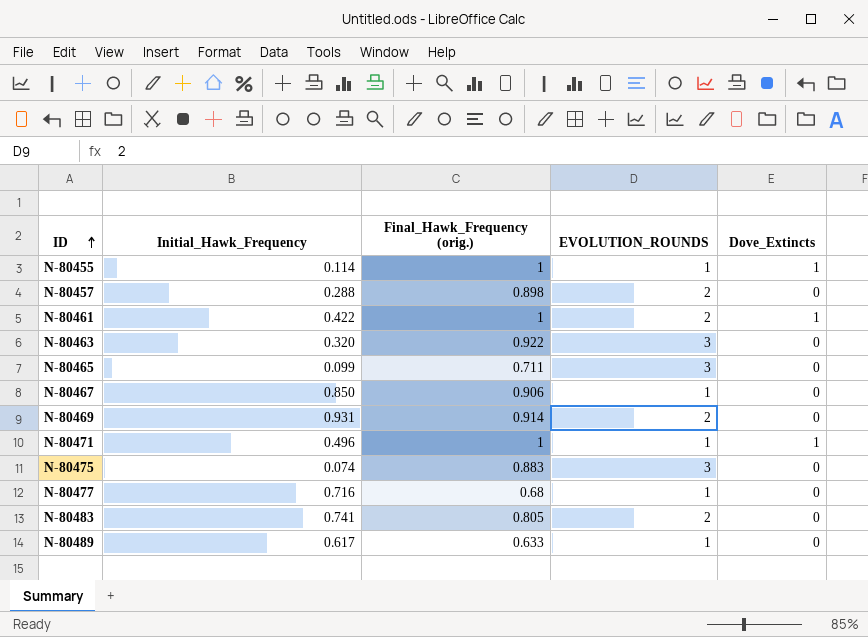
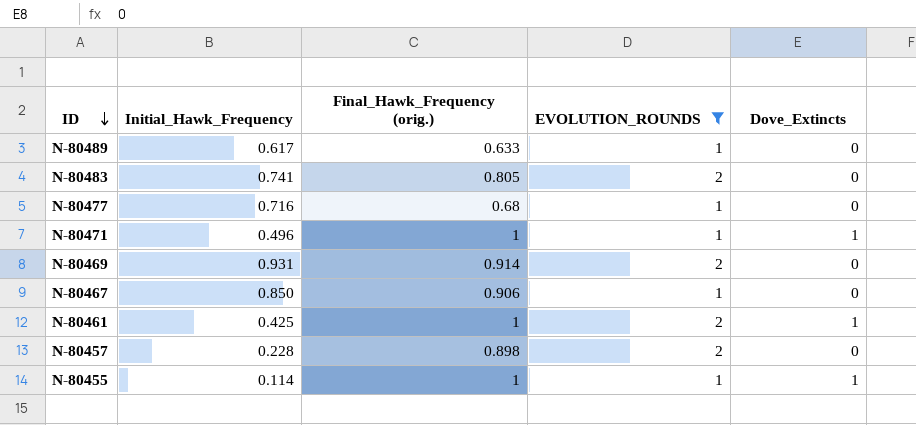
filter: none -> EVOLUTION_ROUNDS != 3
row order: ID ascending -> ID descending
N-80461 | Initial_Hawk_Frequency: 0.422 -> 0.425
N-80457 | Initial_Hawk_Frequency: 0.288 -> 0.228

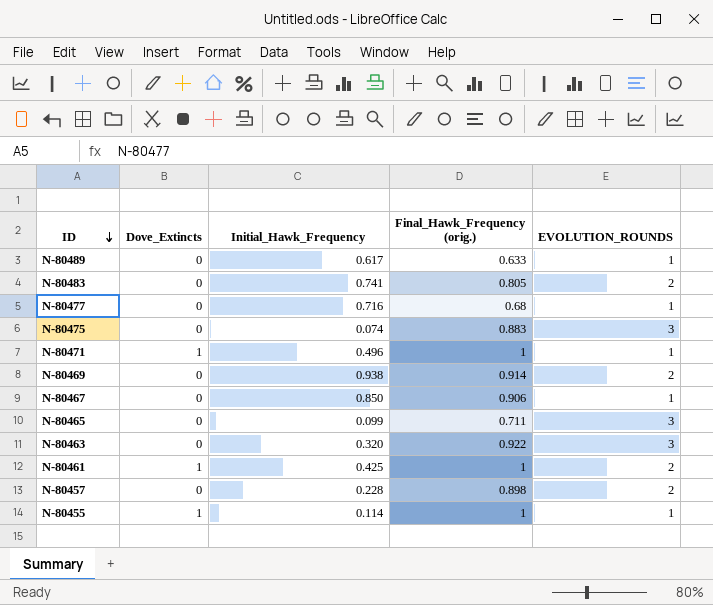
filter: EVOLUTION_ROUNDS != 3 -> none
column Dove_Extincts | position: 5 -> 2
N-80469 | Initial_Hawk_Frequency: 0.931 -> 0.938

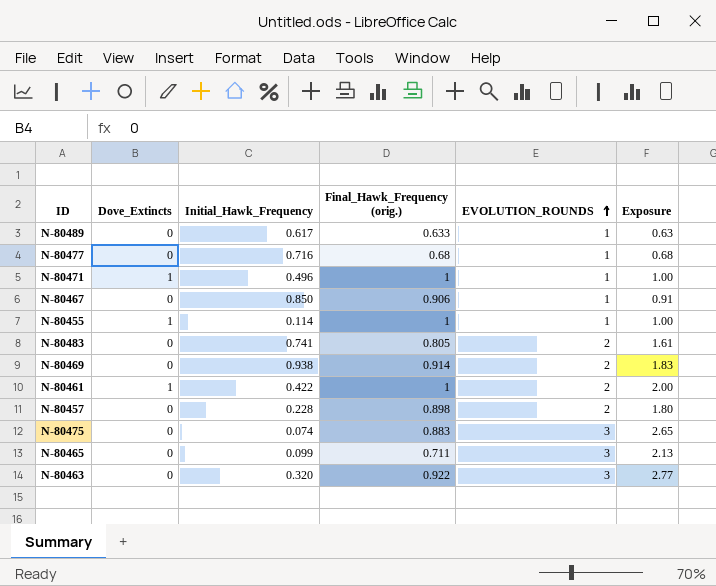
row order: ID descending -> EVOLUTION_ROUNDS ascending
column Exposure | formula: none -> [Final_Hawk_Frequency (orig.)] * [EVOLUTION_ROUNDS]
N-80461 | Initial_Hawk_Frequency: 0.425 -> 0.422

